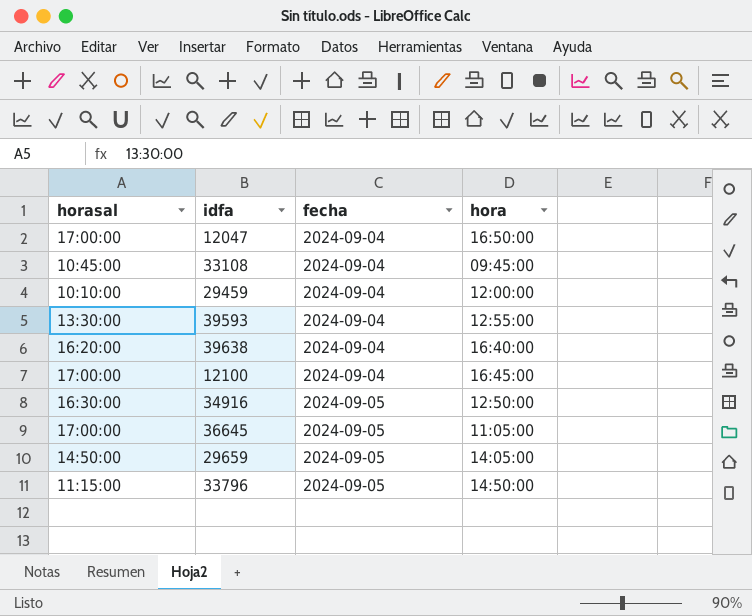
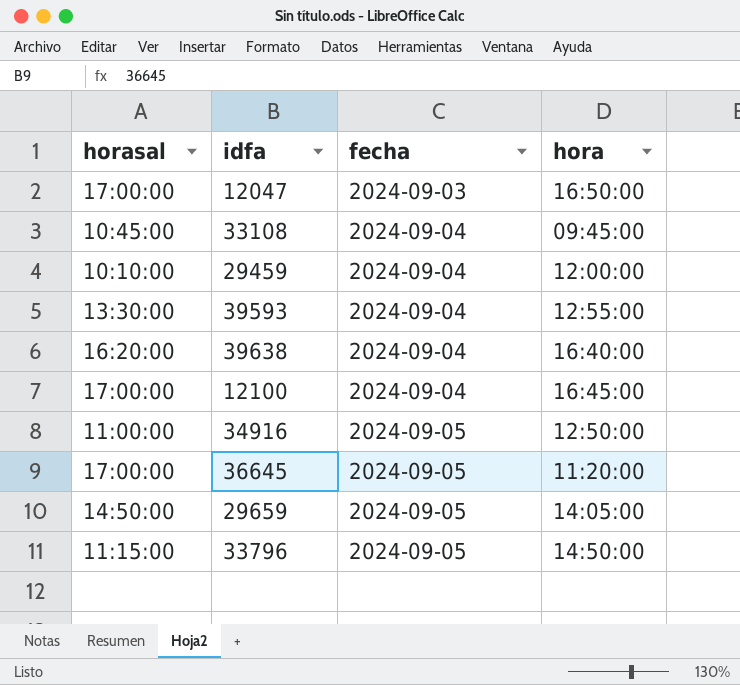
12047 | fecha: 2024-09-04 -> 2024-09-03
34916 | horasal: 16:30:00 -> 11:00:00
36645 | hora: 11:05:00 -> 11:20:00

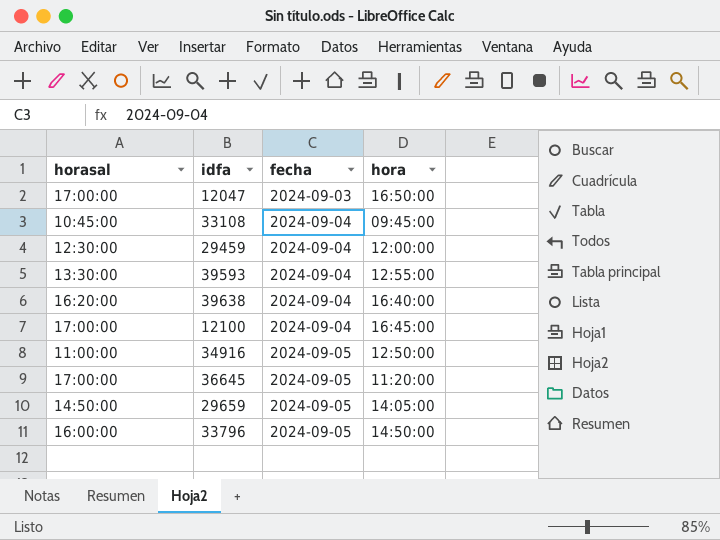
29459 | horasal: 10:10:00 -> 12:30:00
33796 | horasal: 11:15:00 -> 16:00:00

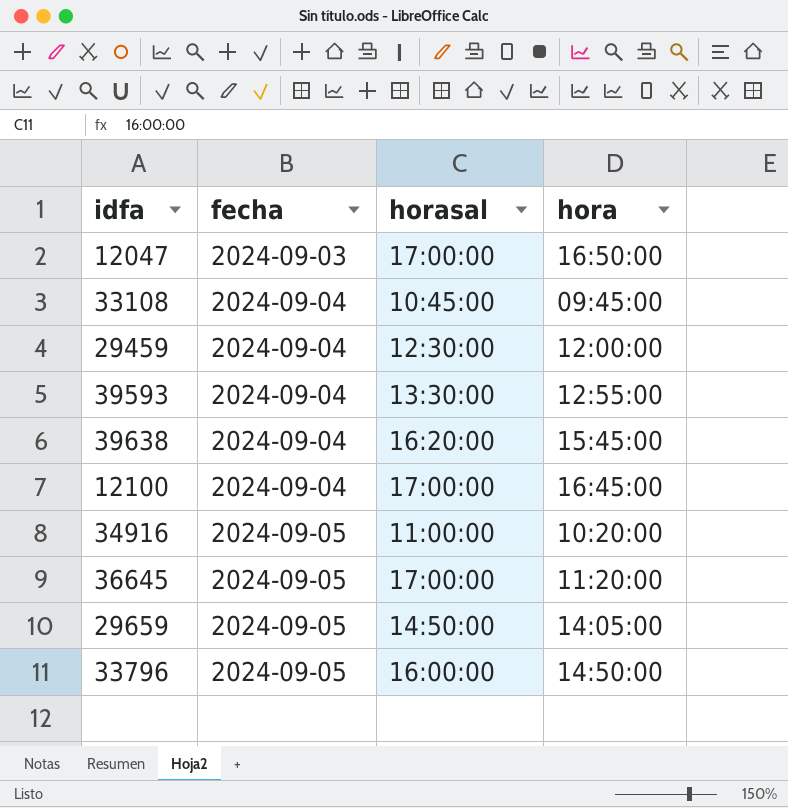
column horasal | position: 1 -> 3
39638 | hora: 16:40:00 -> 15:45:00
34916 | hora: 12:50:00 -> 10:20:00

